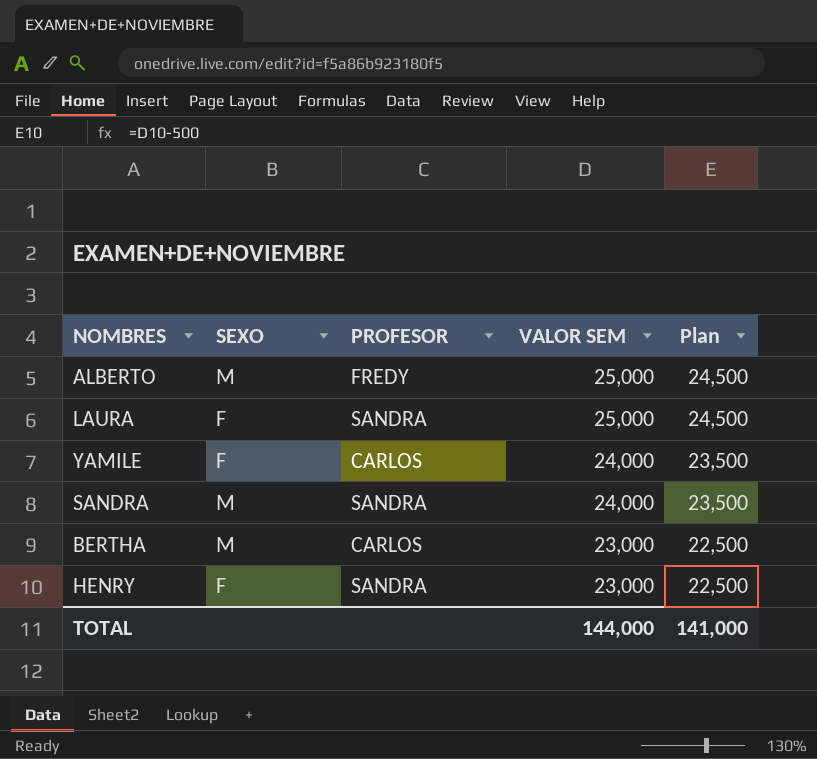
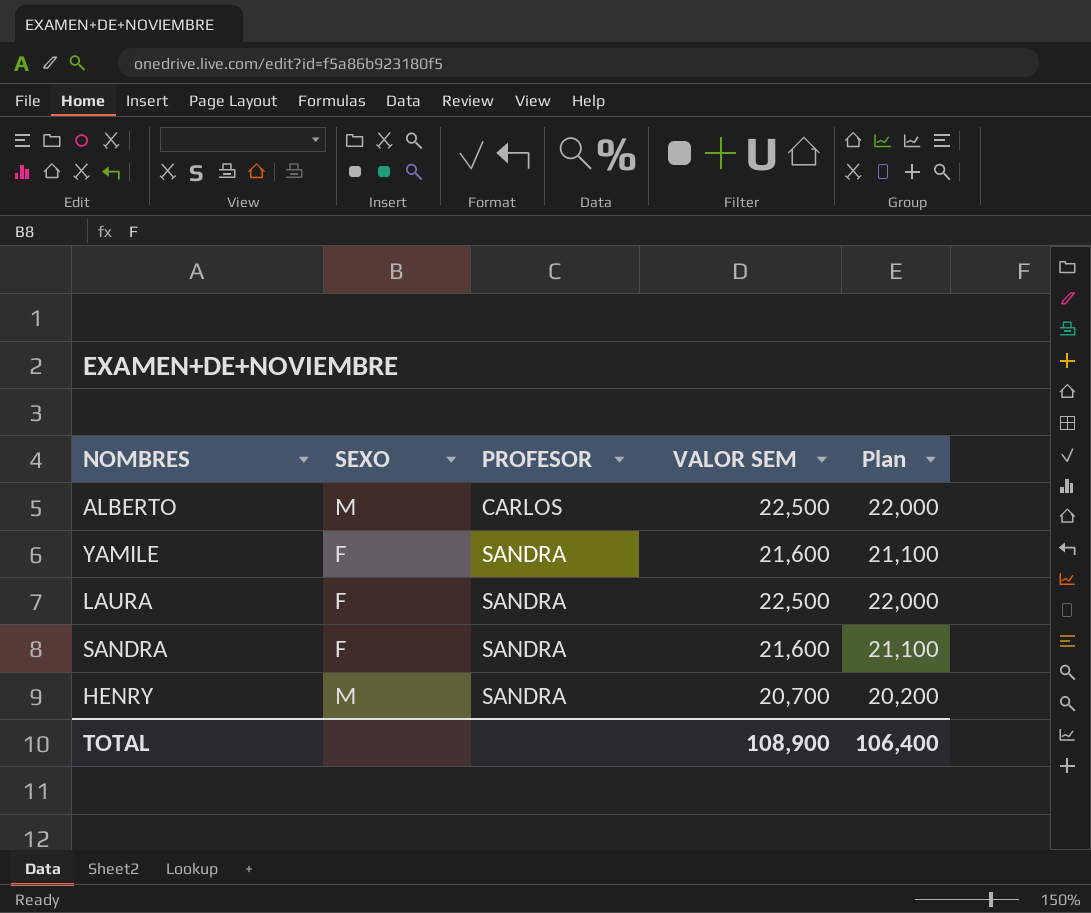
row order: VALOR SEM descending -> PROFESOR ascending
row BERTHA: M | CARLOS | 23,000 | 22,500 -> none
ALBERTO | PROFESOR: FREDY -> CARLOS
ALBERTO | VALOR SEM: 25,000 -> 22,500
ALBERTO | Plan: 24,500 -> 22,000
YAMILE | PROFESOR: CARLOS -> SANDRA
YAMILE | VALOR SEM: 24,000 -> 21,600
YAMILE | Plan: 23,500 -> 21,100
LAURA | VALOR SEM: 25,000 -> 22,500
LAURA | Plan: 24,500 -> 22,000
SANDRA | SEXO: M -> F
SANDRA | VALOR SEM: 24,000 -> 21,600
SANDRA | Plan: 23,500 -> 21,100
HENRY | SEXO: F -> M
HENRY | VALOR SEM: 23,000 -> 20,700
HENRY | Plan: 22,500 -> 20,200
TOTAL | VALOR SEM: 144,000 -> 108,900
TOTAL | Plan: 141,000 -> 106,400

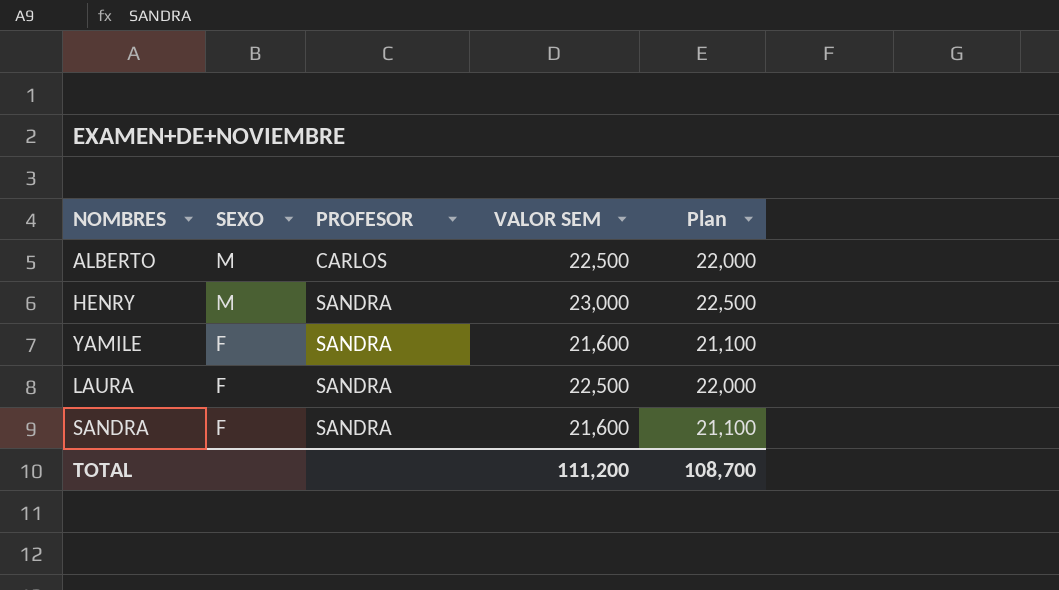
row order: PROFESOR ascending -> SEXO descending
HENRY | VALOR SEM: 20,700 -> 23,000
HENRY | Plan: 20,200 -> 22,500
TOTAL | VALOR SEM: 108,900 -> 111,200
TOTAL | Plan: 106,400 -> 108,700

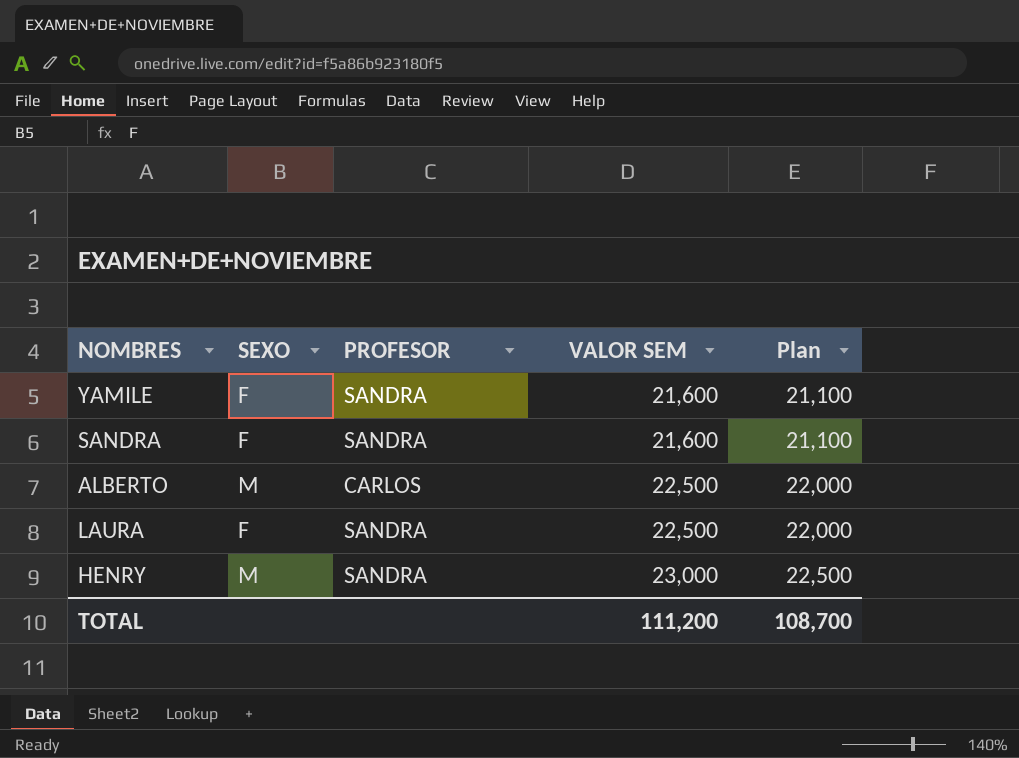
row order: SEXO descending -> VALOR SEM ascending

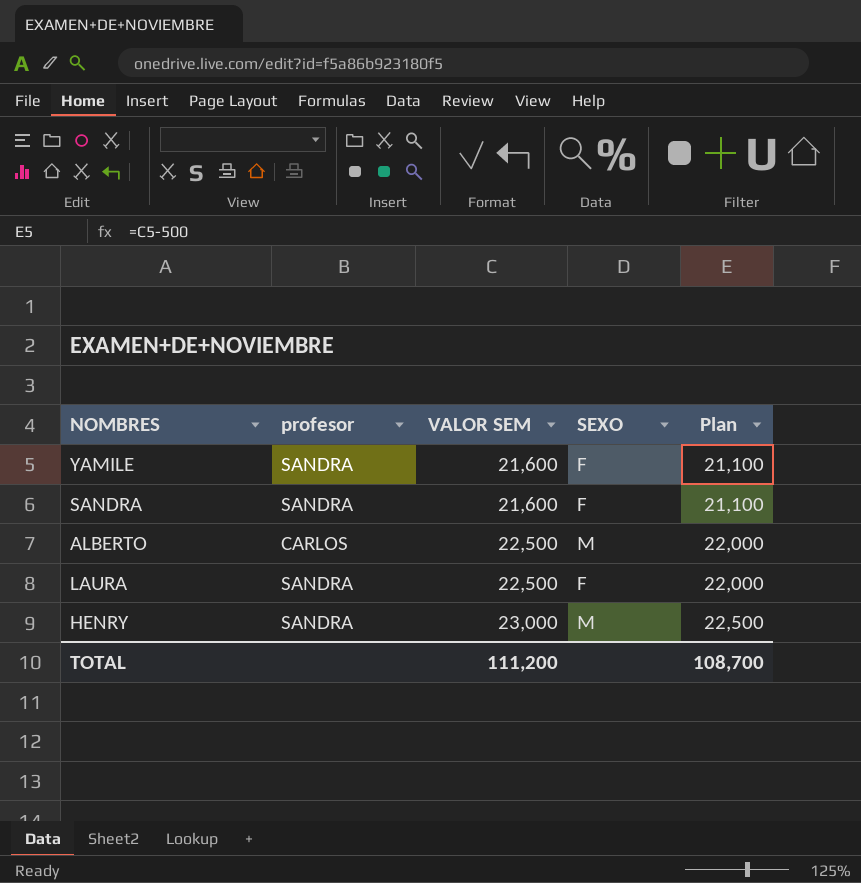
column name: PROFESOR -> profesor
column SEXO | position: 2 -> 4

